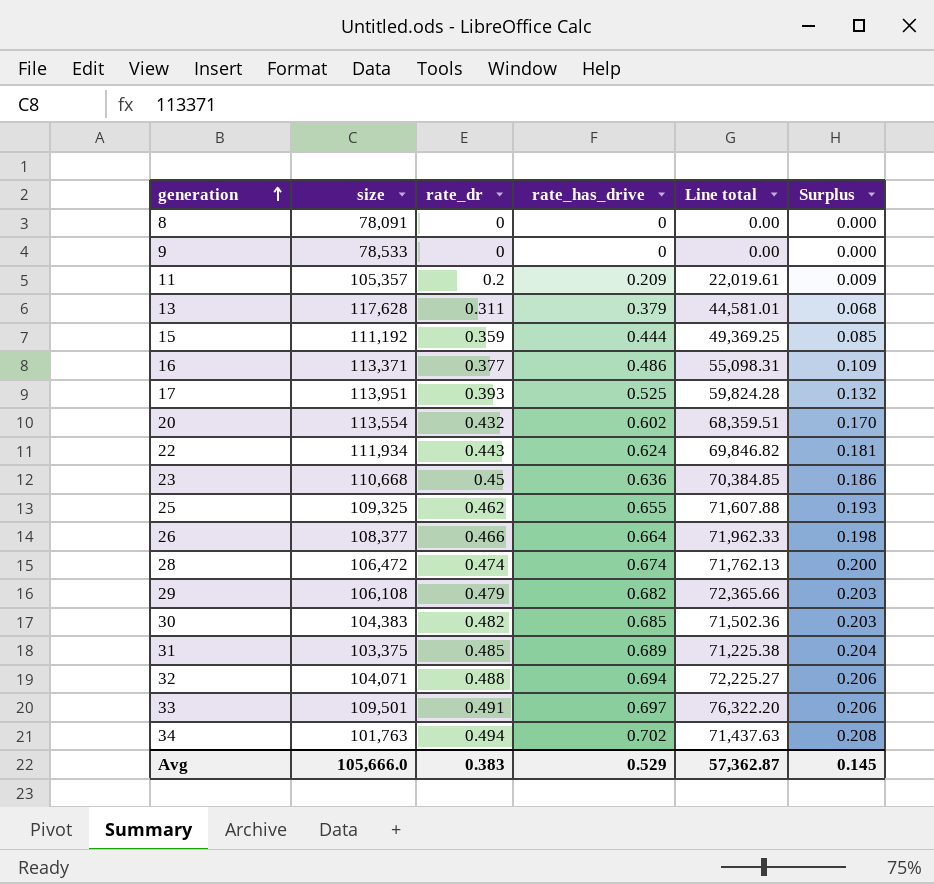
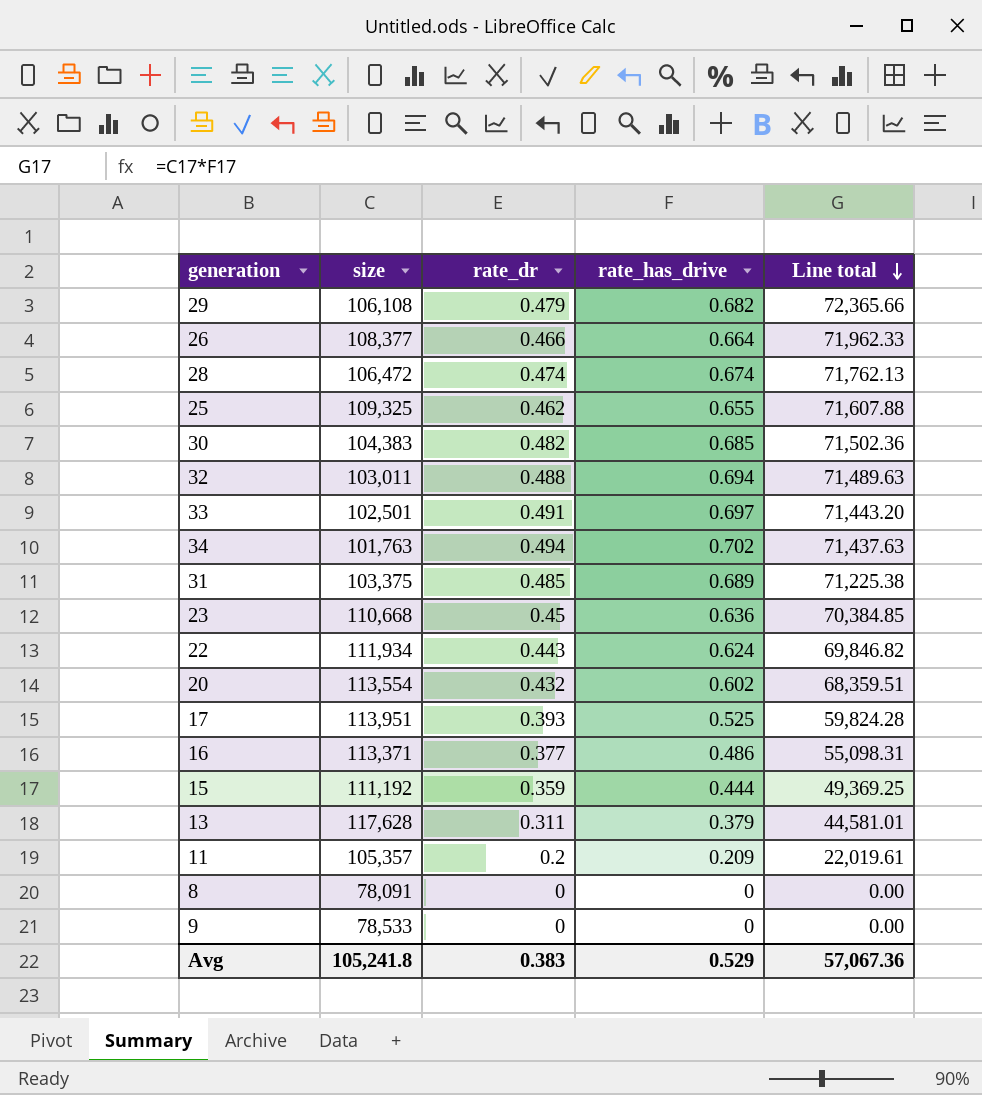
row order: generation ascending -> Line total descending
column Surplus | formula: [rate_has_drive] - [rate_dr] -> none
32 | size: 104,071 -> 103,011
32 | Line total: 72,225.27 -> 71,489.63
33 | size: 109,501 -> 102,501
33 | Line total: 76,322.20 -> 71,443.20
Avg | size: 105,666.0 -> 105,241.8
Avg | Line total: 57,362.87 -> 57,067.36

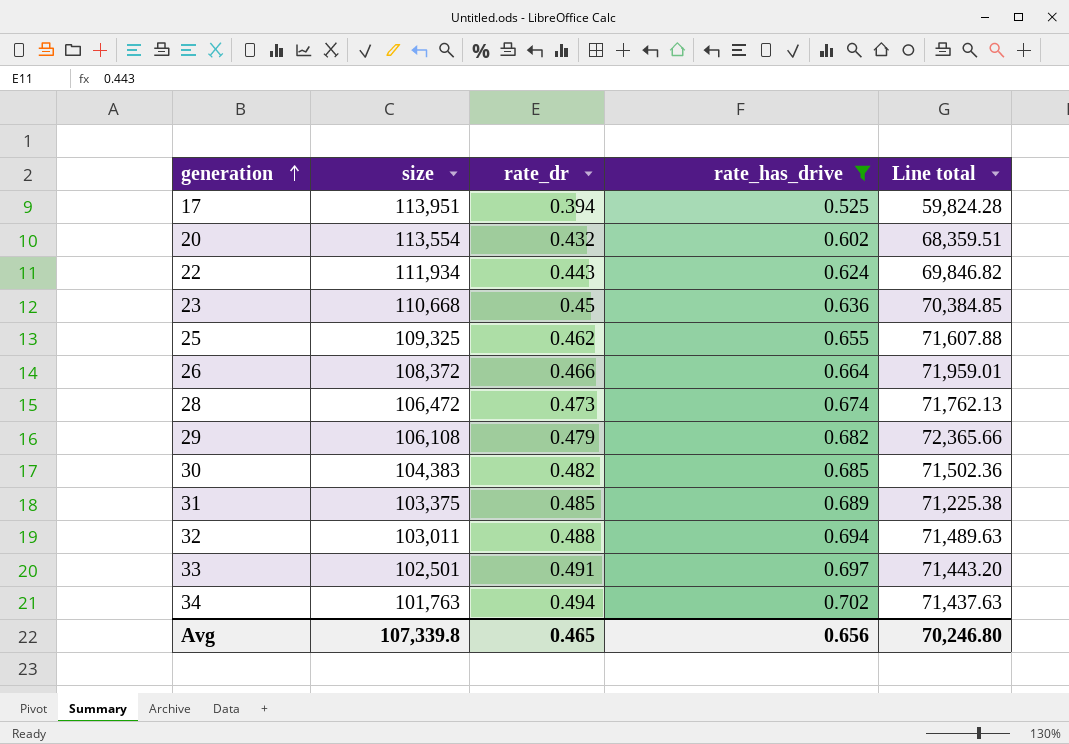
filter: none -> rate_has_drive >= 0.525
row order: Line total descending -> generation ascending
17 | rate_dr: 0.393 -> 0.394
26 | size: 108,377 -> 108,372
26 | Line total: 71,962.33 -> 71,959.01
28 | rate_dr: 0.474 -> 0.473
Avg | size: 105,241.8 -> 107,339.8
Avg | rate_dr: 0.383 -> 0.465
Avg | rate_has_drive: 0.529 -> 0.656
Avg | Line total: 57,067.36 -> 70,246.80

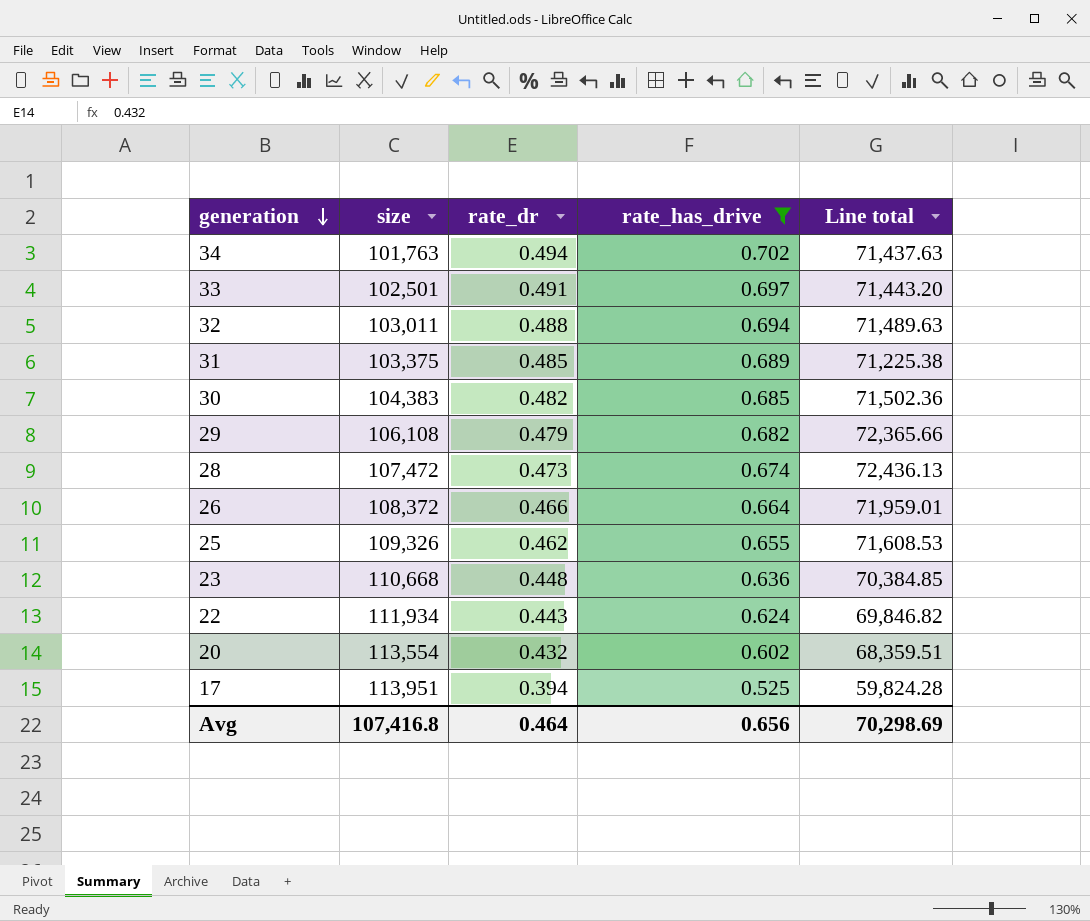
row order: generation ascending -> generation descending
28 | size: 106,472 -> 107,472
28 | Line total: 71,762.13 -> 72,436.13
25 | size: 109,325 -> 109,326
25 | Line total: 71,607.88 -> 71,608.53
23 | rate_dr: 0.45 -> 0.448
Avg | size: 107,339.8 -> 107,416.8
Avg | rate_dr: 0.465 -> 0.464
Avg | Line total: 70,246.80 -> 70,298.69

